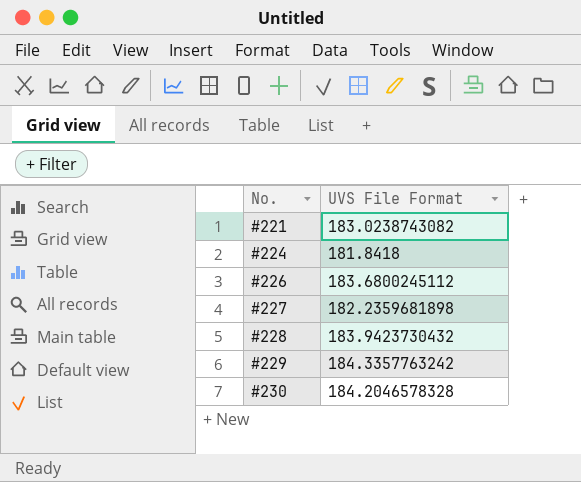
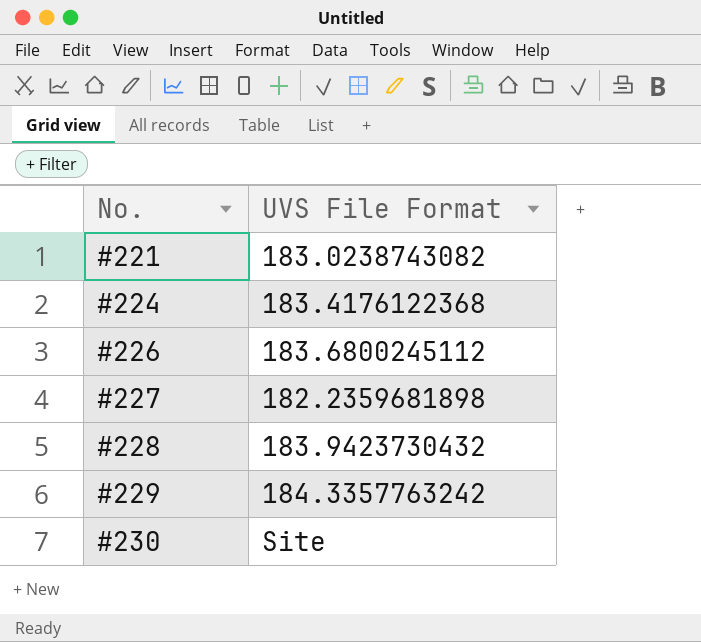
#224 | UVS File Format: 181.8418 -> 183.4176122368
#230 | UVS File Format: 184.2046578328 -> Site

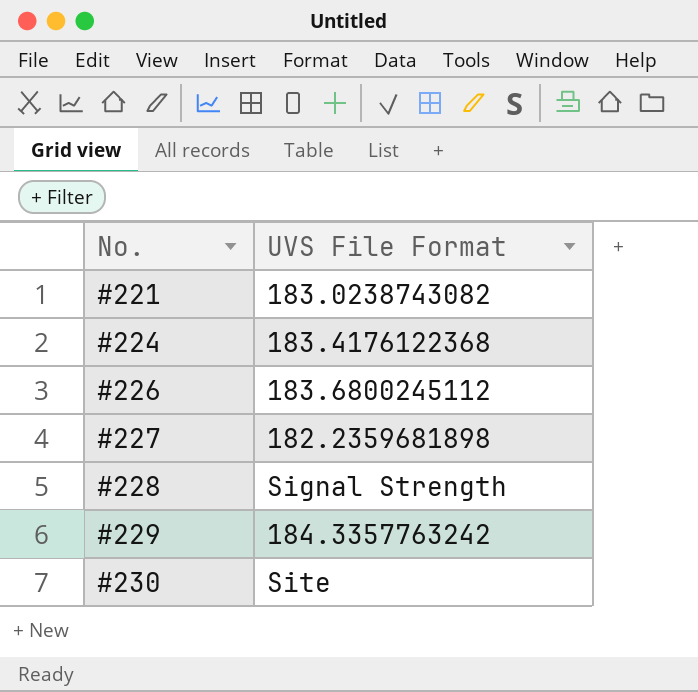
#228 | UVS File Format: 183.9423730432 -> Signal Strength

